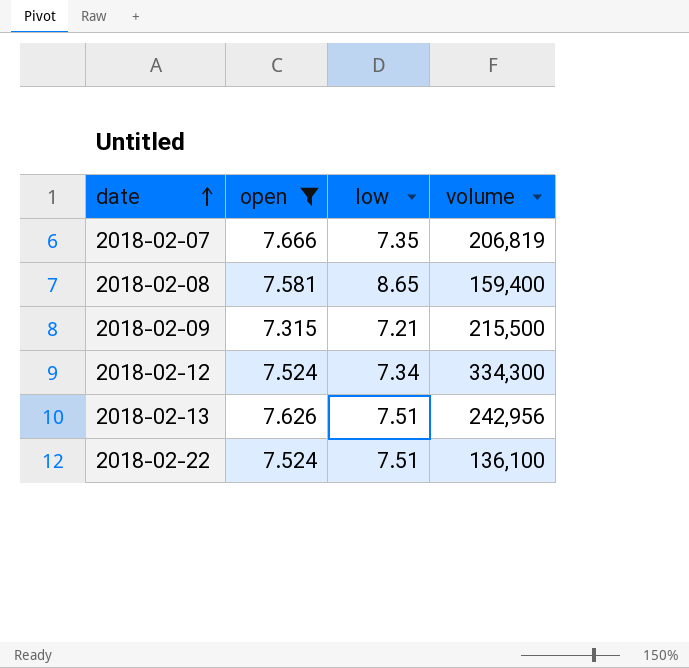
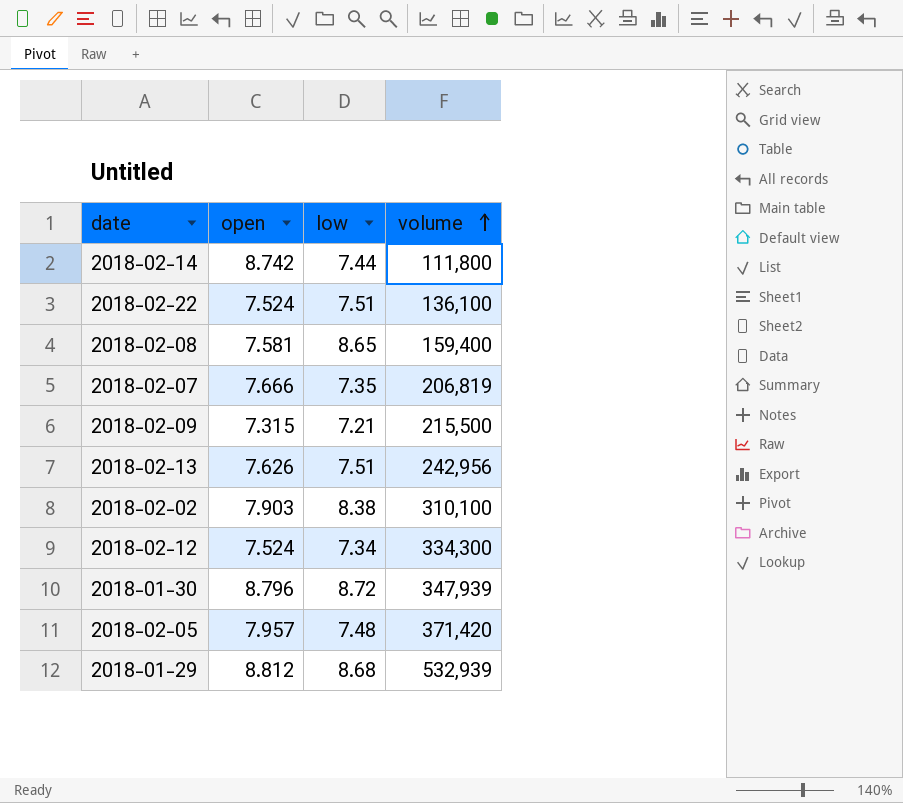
filter: open <= 7.666 -> none
row order: date ascending -> volume ascending

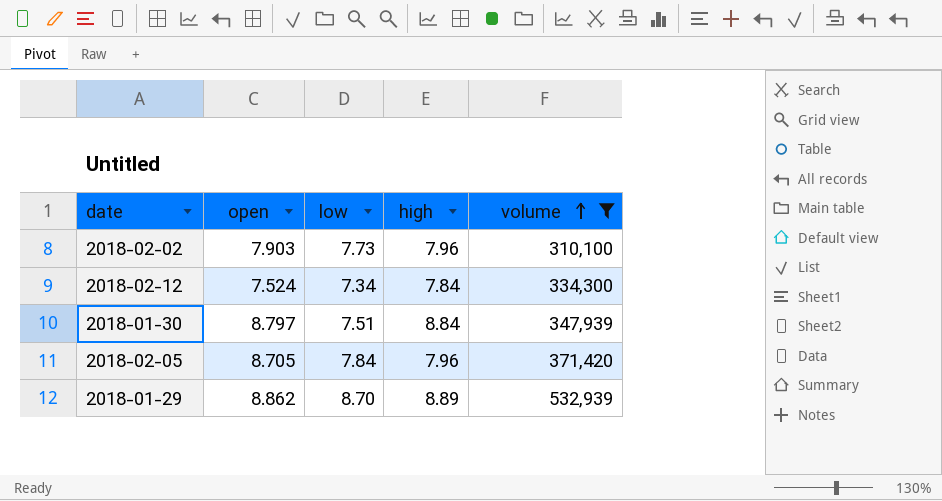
filter: none -> volume >= 310,100
column high | position: none -> 4
2018-02-02 | low: 8.38 -> 7.73
2018-01-30 | open: 8.796 -> 8.797
2018-01-30 | low: 8.72 -> 7.51
2018-02-05 | open: 7.957 -> 8.705
2018-02-05 | low: 7.48 -> 7.84
2018-01-29 | open: 8.812 -> 8.862
2018-01-29 | low: 8.68 -> 8.70

